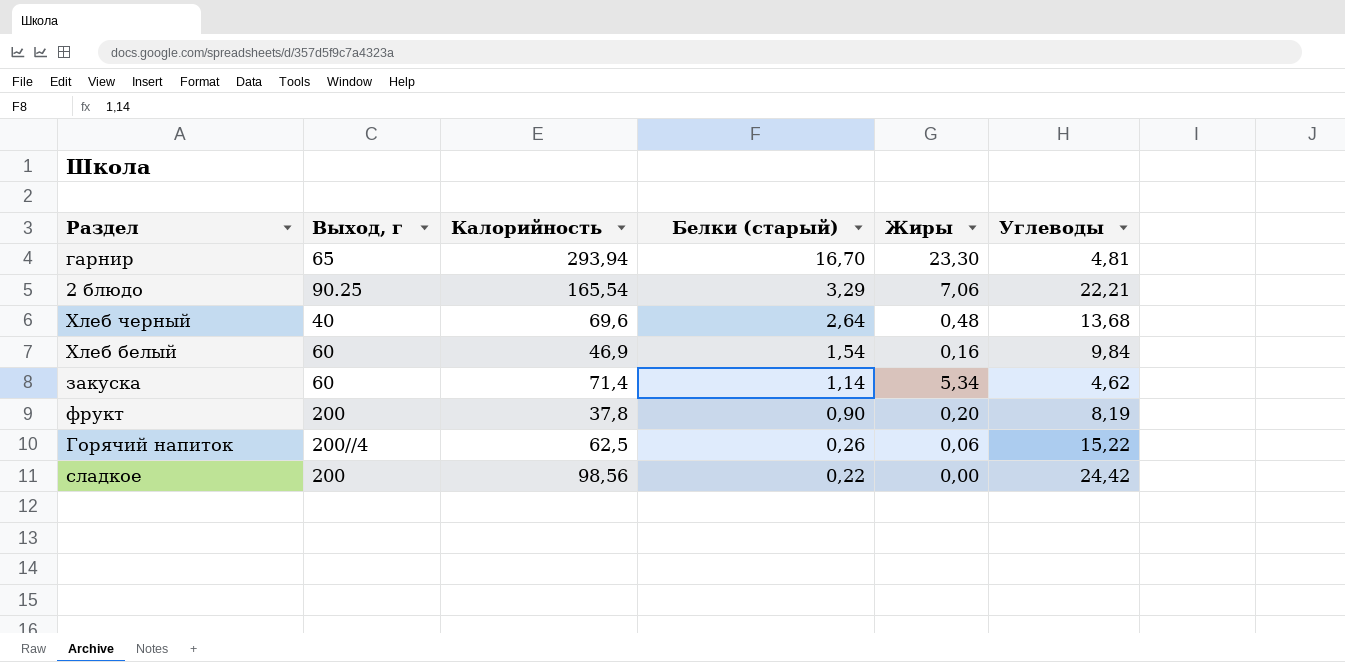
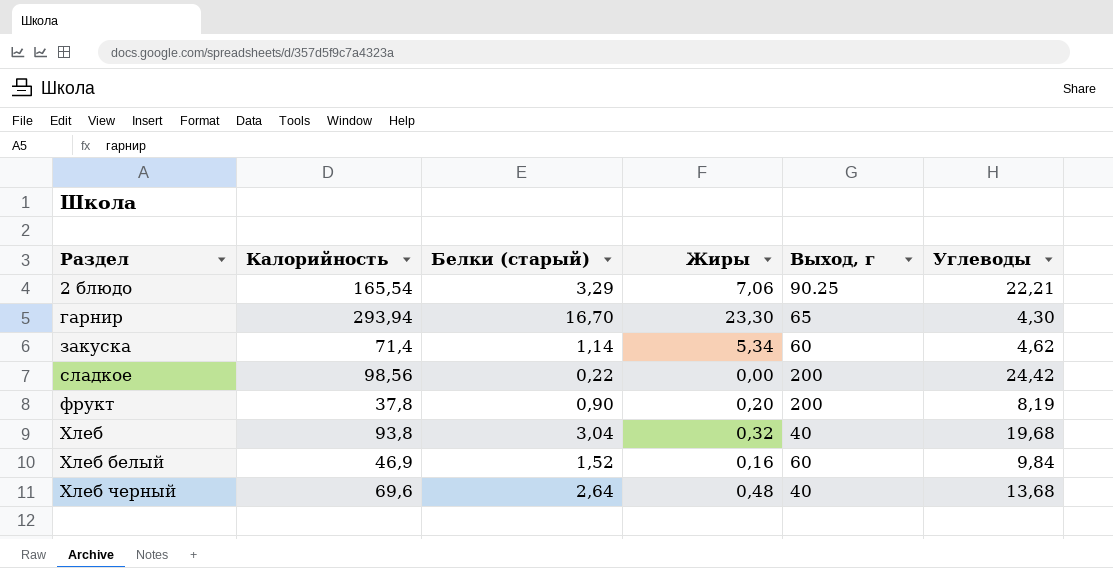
row order: Белки (старый) descending -> Раздел ascending
column Выход, г | position: 2 -> 5
row Горячий напиток: 200//4 | 62,5 | 0,26 | 0,06 | 15,22 -> none
гарнир | Углеводы: 4,81 -> 4,30
row Хлеб: none -> 93,8 | 3,04 | 0,32 | 40 | 19,68
Хлеб белый | Белки (старый): 1,54 -> 1,52

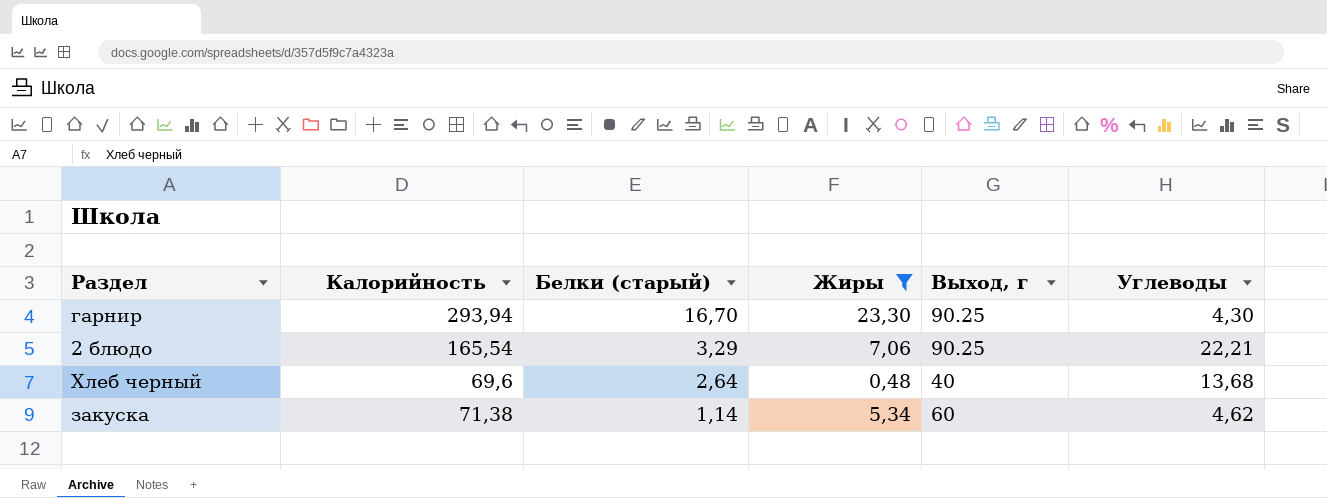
filter: none -> Жиры >= 0,48
row order: Раздел ascending -> Белки (старый) descending
гарнир | Выход, г: 65 -> 90.25
закуска | Калорийность: 71,4 -> 71,38

